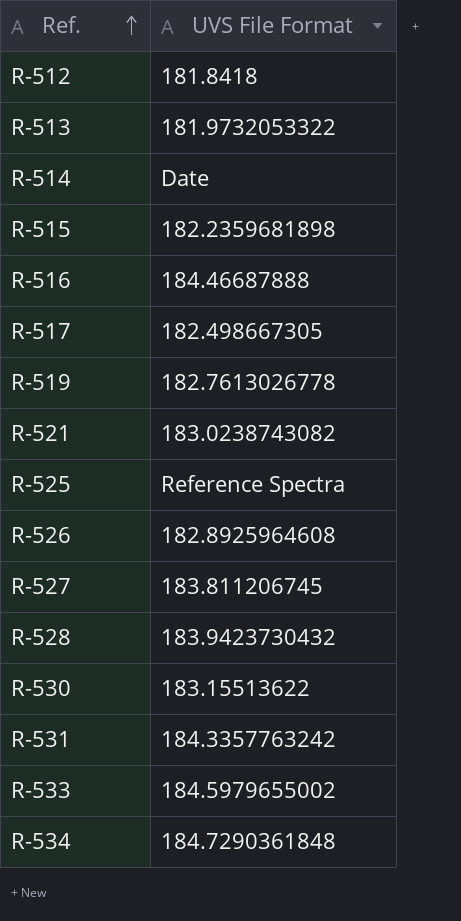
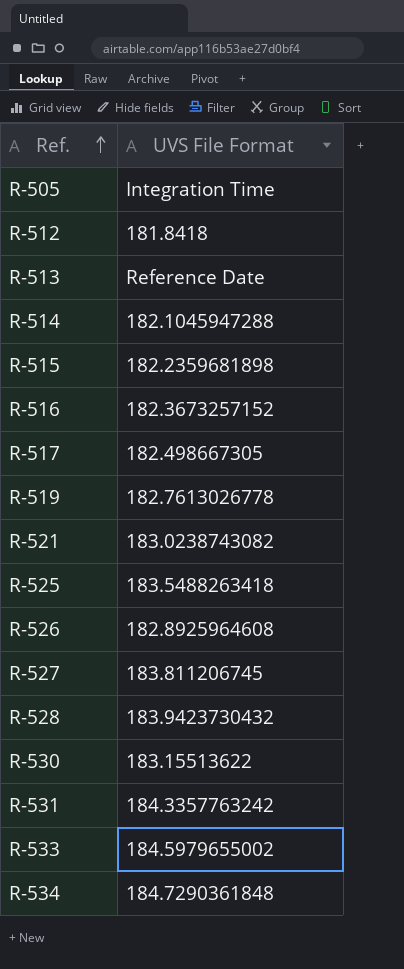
row R-505: none -> Integration Time
R-513 | UVS File Format: 181.9732053322 -> Reference Date
R-514 | UVS File Format: Date -> 182.1045947288
R-516 | UVS File Format: 184.46687888 -> 182.3673257152
R-525 | UVS File Format: Reference Spectra -> 183.5488263418

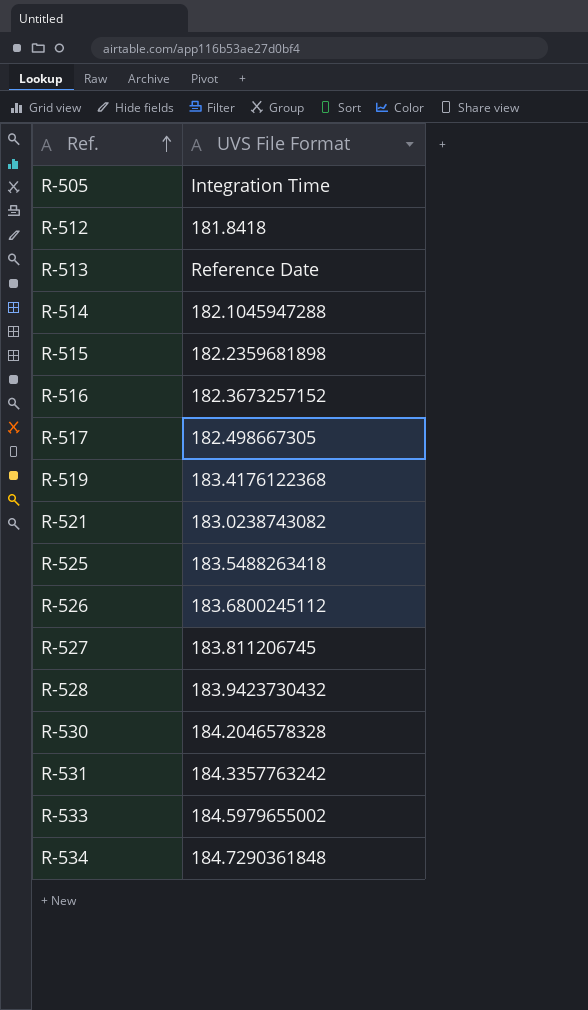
R-519 | UVS File Format: 182.7613026778 -> 183.4176122368
R-526 | UVS File Format: 182.8925964608 -> 183.6800245112
R-530 | UVS File Format: 183.15513622 -> 184.2046578328

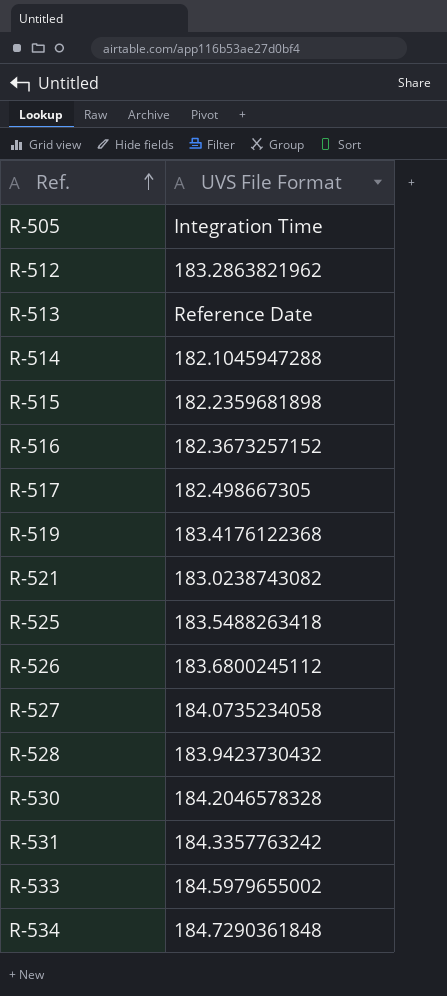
R-512 | UVS File Format: 181.8418 -> 183.2863821962
R-527 | UVS File Format: 183.811206745 -> 184.0735234058

